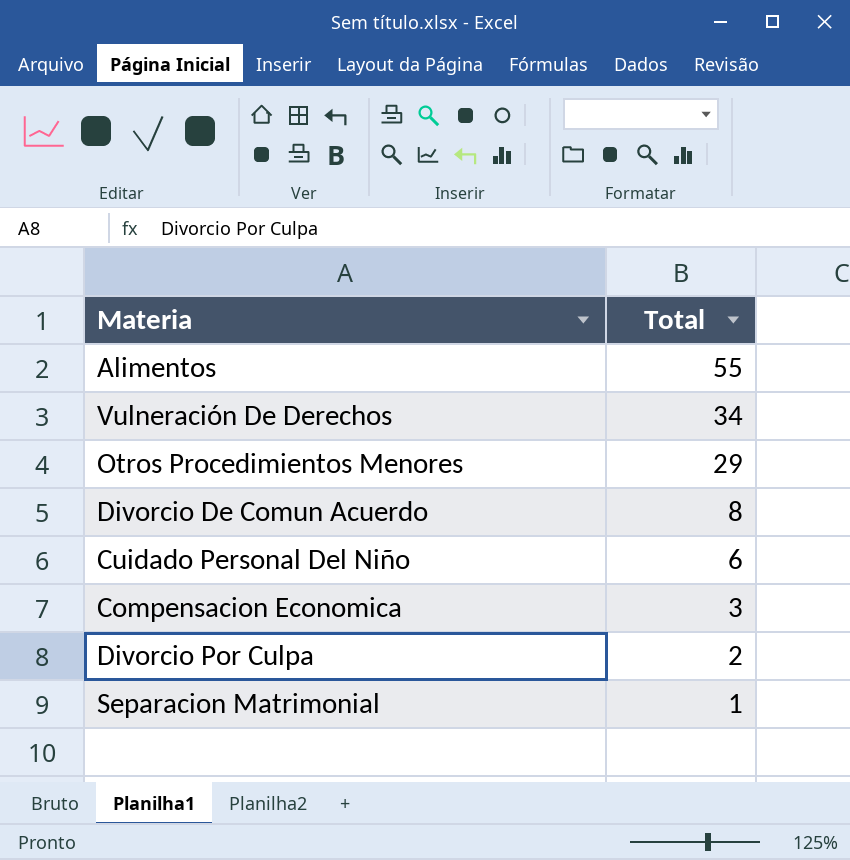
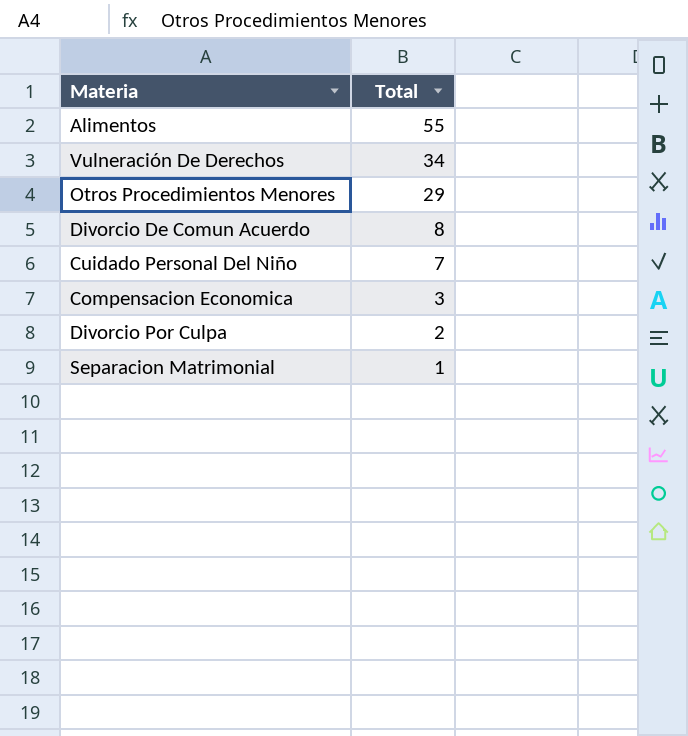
Cuidado Personal Del Niño | Total: 6 -> 7

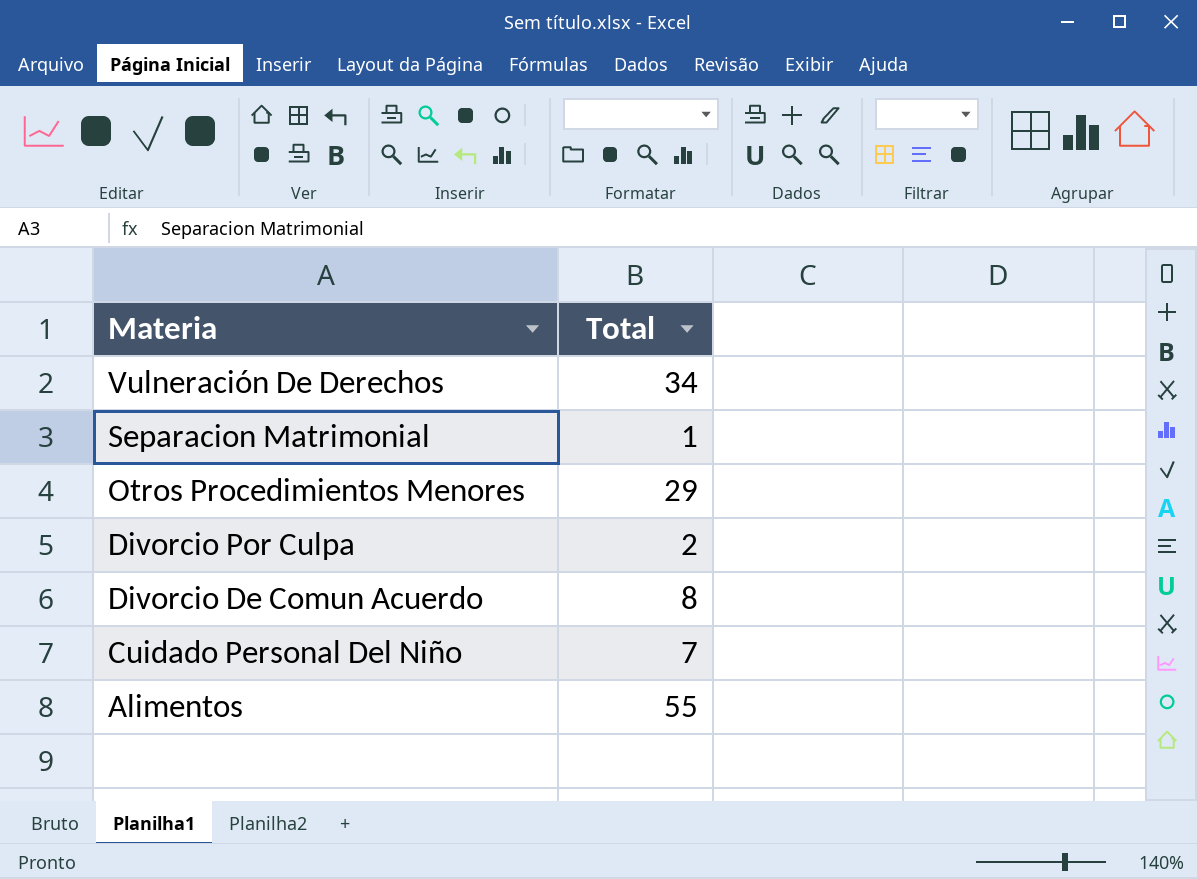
row order: Total descending -> Materia descending
row Compensacion Economica: 3 -> none

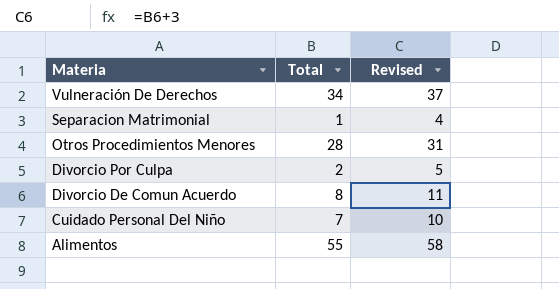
column Revised | formula: none -> [Total] + 3
Otros Procedimientos Menores | Total: 29 -> 28

